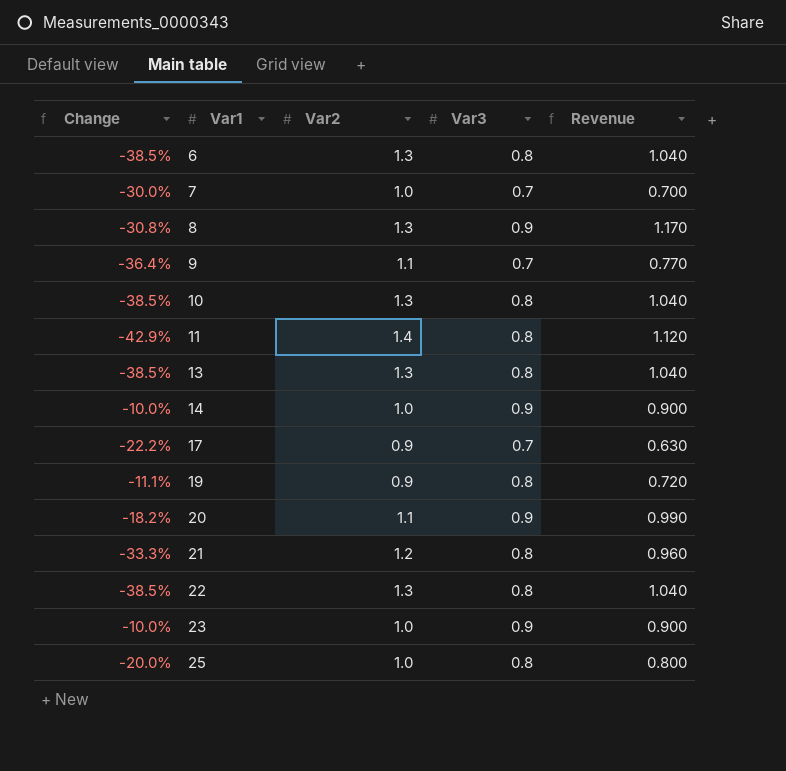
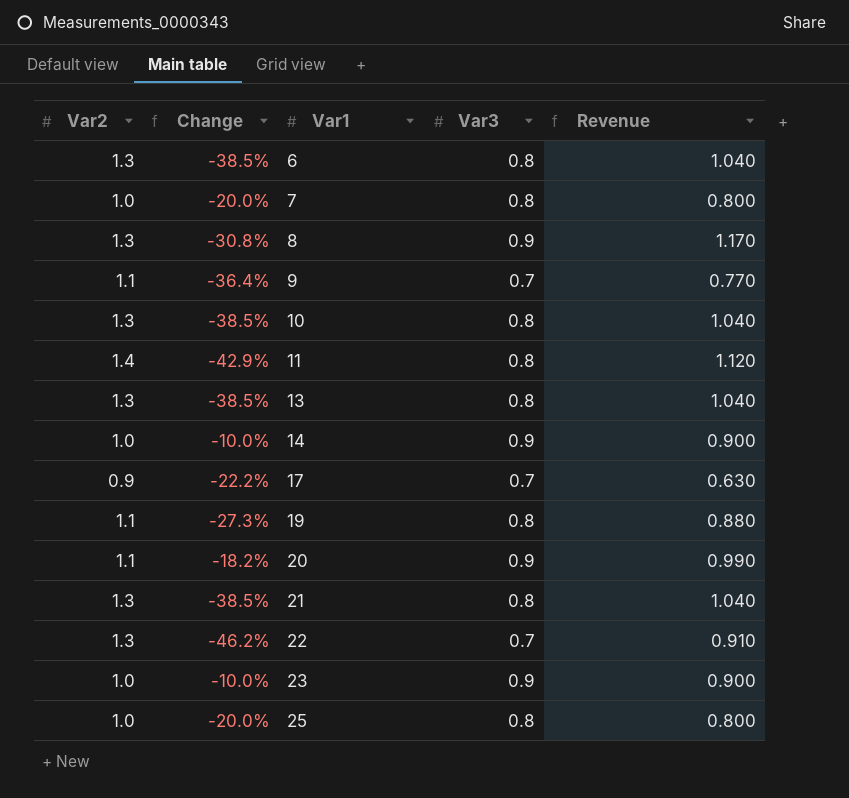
column Var2 | position: 3 -> 1
7 | Change: -30.0% -> -20.0%
7 | Var3: 0.7 -> 0.8
7 | Revenue: 0.700 -> 0.800
19 | Var2: 0.9 -> 1.1
19 | Change: -11.1% -> -27.3%
19 | Revenue: 0.720 -> 0.880
21 | Var2: 1.2 -> 1.3
21 | Change: -33.3% -> -38.5%
21 | Revenue: 0.960 -> 1.040
22 | Change: -38.5% -> -46.2%
22 | Var3: 0.8 -> 0.7
22 | Revenue: 1.040 -> 0.910

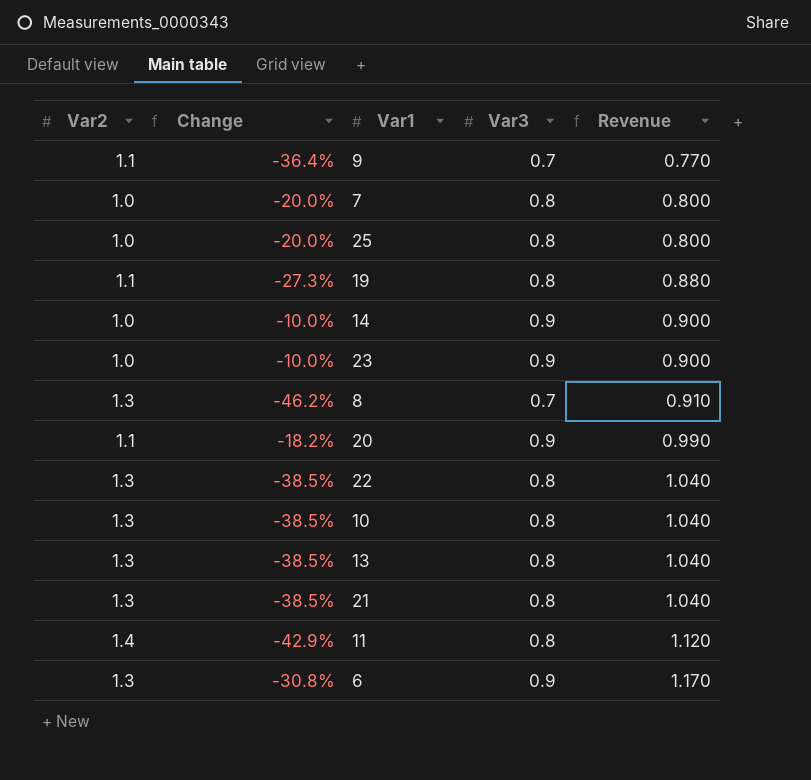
row order: Var1 ascending -> Revenue ascending
row 17: 0.9 | -22.2% | 0.7 | 0.630 -> none
8 | Change: -30.8% -> -46.2%
8 | Var3: 0.9 -> 0.7
8 | Revenue: 1.170 -> 0.910
22 | Change: -46.2% -> -38.5%
22 | Var3: 0.7 -> 0.8
22 | Revenue: 0.910 -> 1.040
6 | Change: -38.5% -> -30.8%
6 | Var3: 0.8 -> 0.9
6 | Revenue: 1.040 -> 1.170

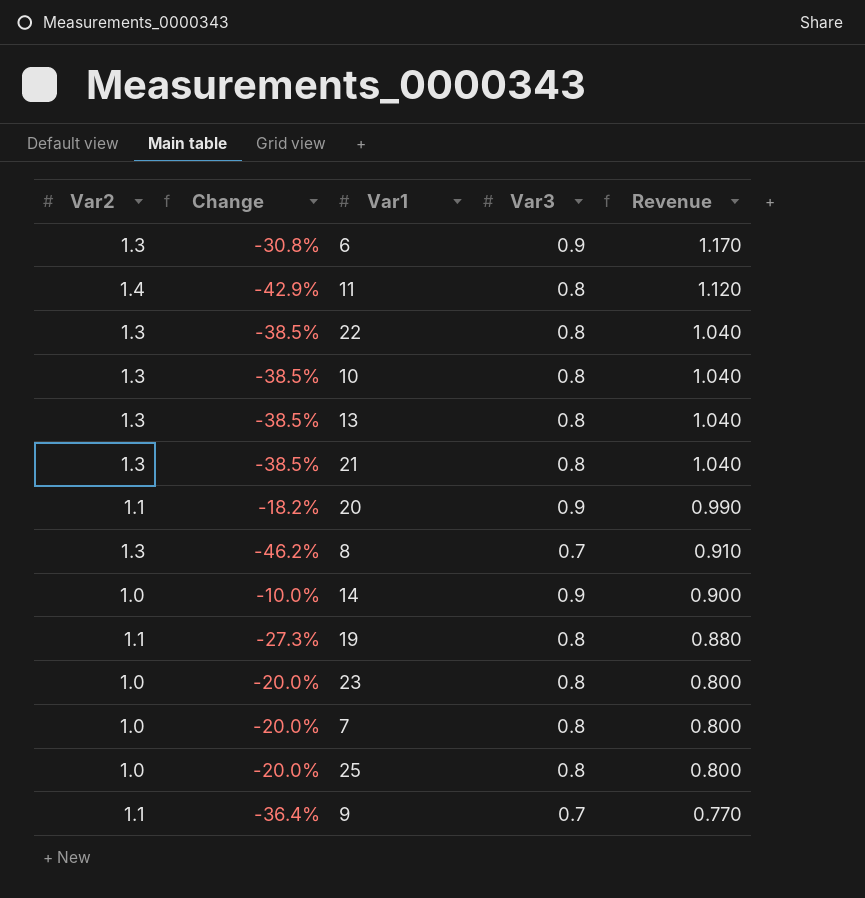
row order: Revenue ascending -> Revenue descending
23 | Change: -10.0% -> -20.0%
23 | Var3: 0.9 -> 0.8
23 | Revenue: 0.900 -> 0.800

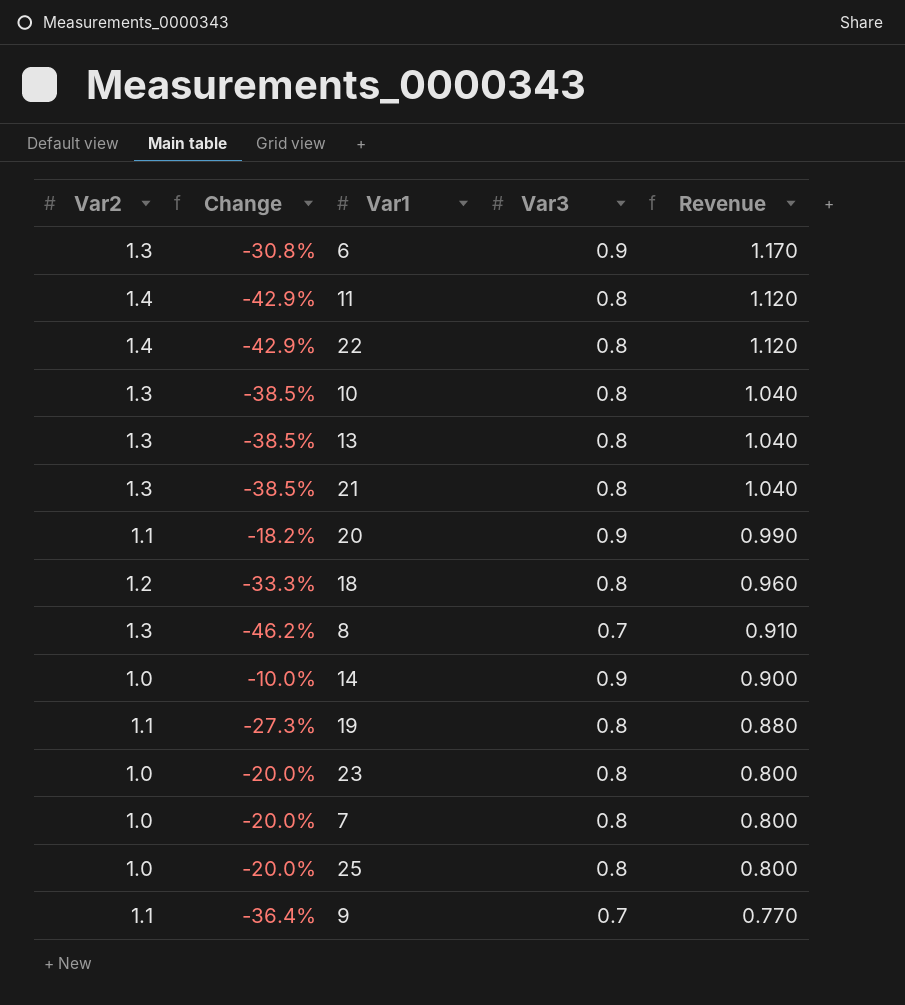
22 | Var2: 1.3 -> 1.4
22 | Change: -38.5% -> -42.9%
22 | Revenue: 1.040 -> 1.120
row 18: none -> 1.2 | -33.3% | 0.8 | 0.960

